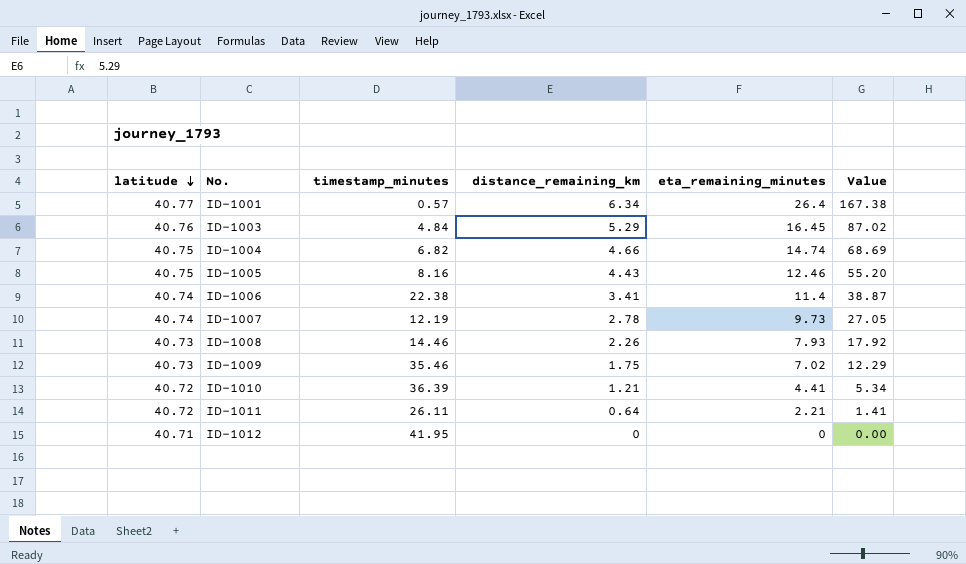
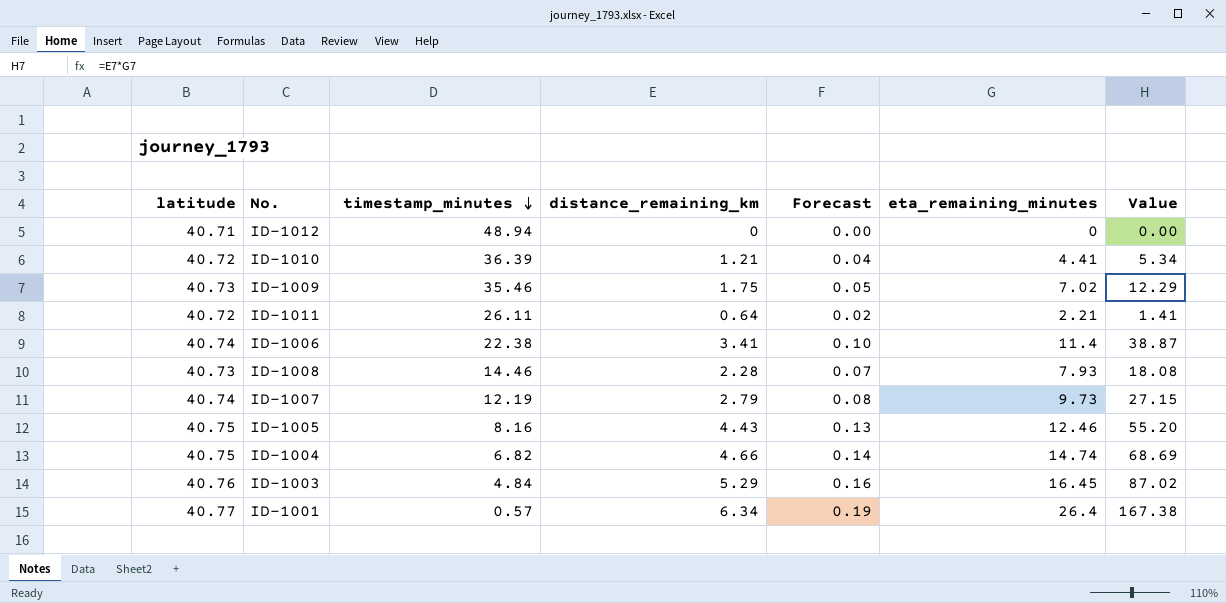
row order: latitude descending -> timestamp_minutes descending
column Forecast | formula: none -> [distance_remaining_km] * 0.03
ID-1012 | timestamp_minutes: 41.95 -> 48.94
ID-1008 | distance_remaining_km: 2.26 -> 2.28
ID-1008 | Value: 17.92 -> 18.08
ID-1007 | distance_remaining_km: 2.78 -> 2.79
ID-1007 | Value: 27.05 -> 27.15

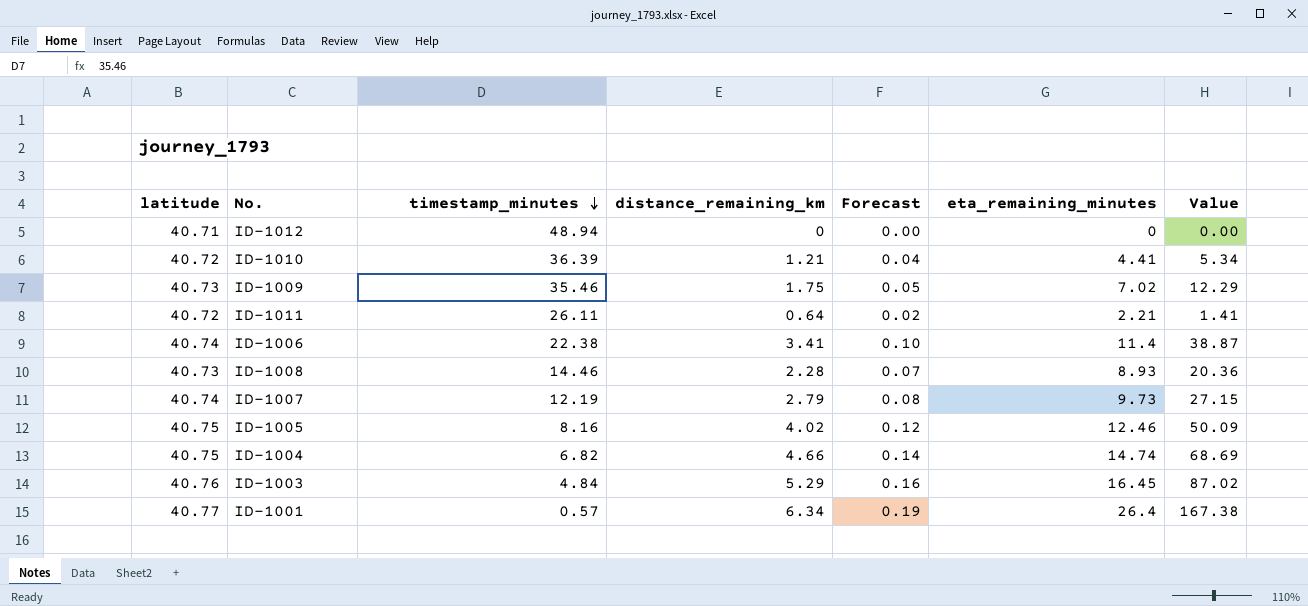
ID-1008 | eta_remaining_minutes: 7.93 -> 8.93
ID-1008 | Value: 18.08 -> 20.36
ID-1005 | distance_remaining_km: 4.43 -> 4.02
ID-1005 | Forecast: 0.13 -> 0.12
ID-1005 | Value: 55.20 -> 50.09

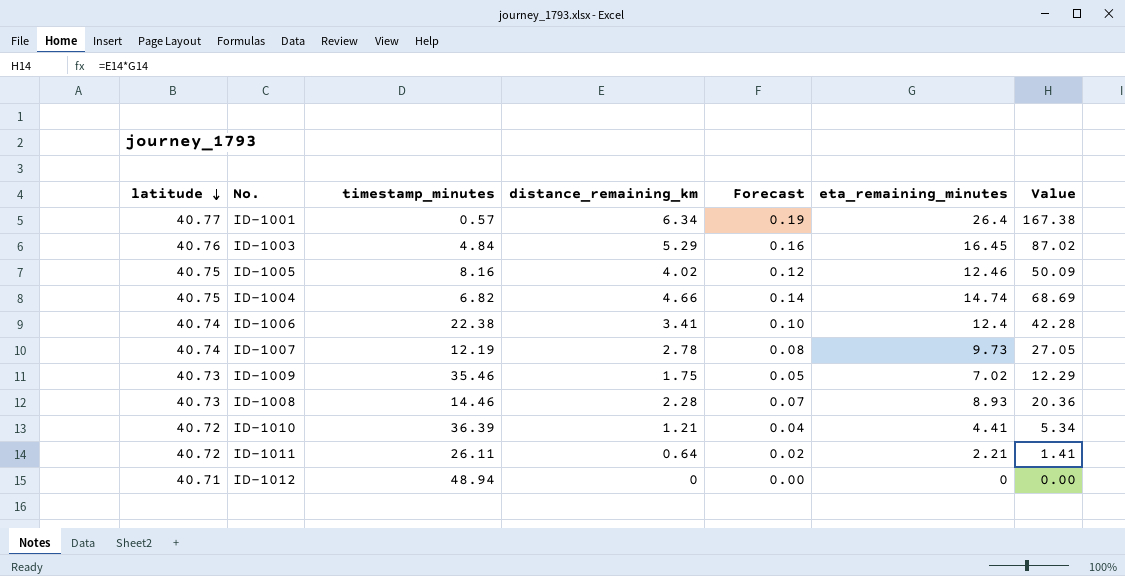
row order: timestamp_minutes descending -> latitude descending
ID-1006 | eta_remaining_minutes: 11.4 -> 12.4
ID-1006 | Value: 38.87 -> 42.28
ID-1007 | distance_remaining_km: 2.79 -> 2.78
ID-1007 | Value: 27.15 -> 27.05

